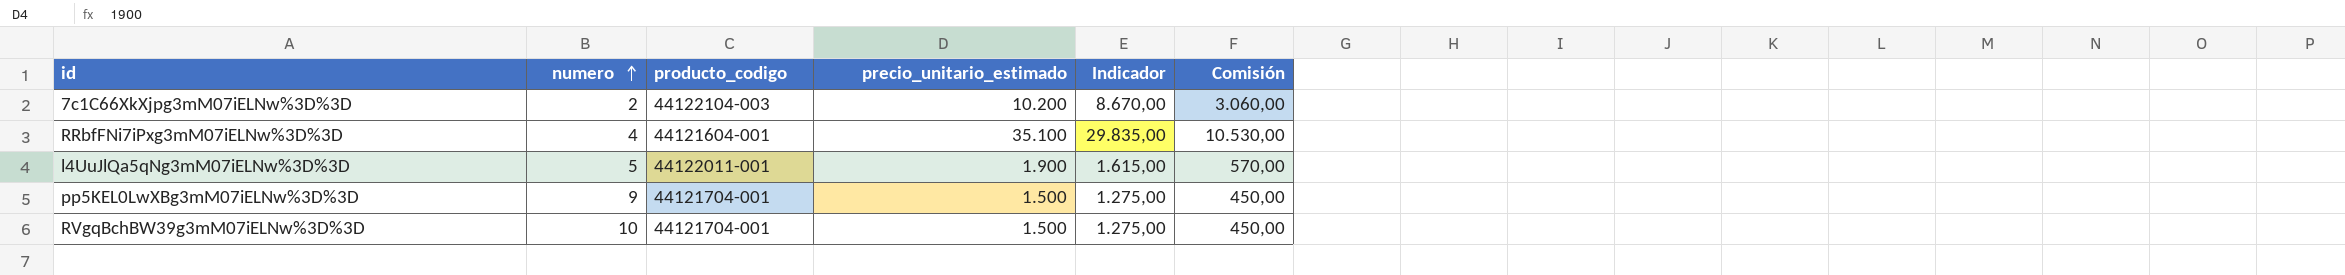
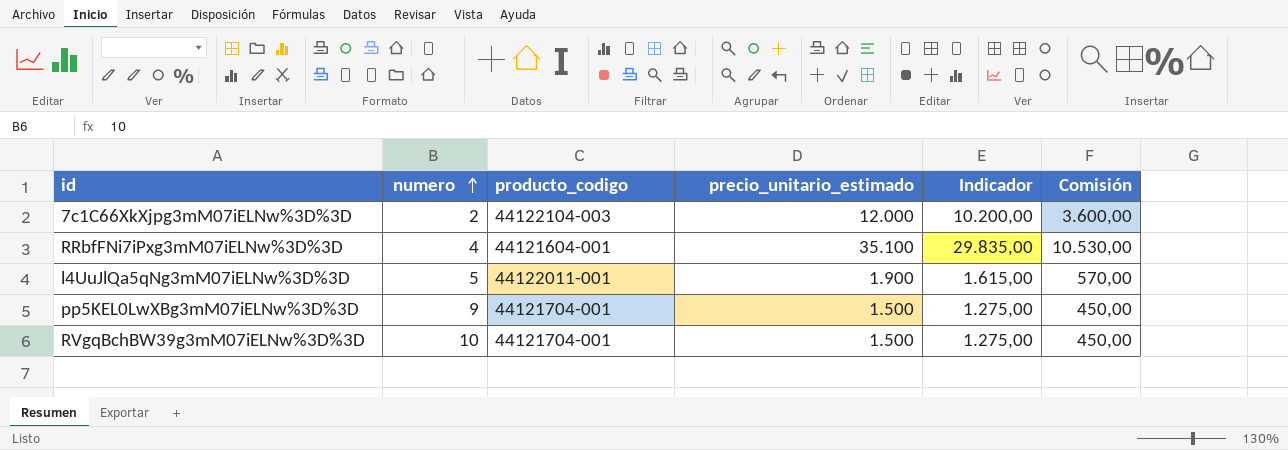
7c1C66XkXjpg3mM07iELNw%3D%3D | precio_unitario_estimado: 10.200 -> 12.000
7c1C66XkXjpg3mM07iELNw%3D%3D | Indicador: 8.670,00 -> 10.200,00
7c1C66XkXjpg3mM07iELNw%3D%3D | Comisión: 3.060,00 -> 3.600,00

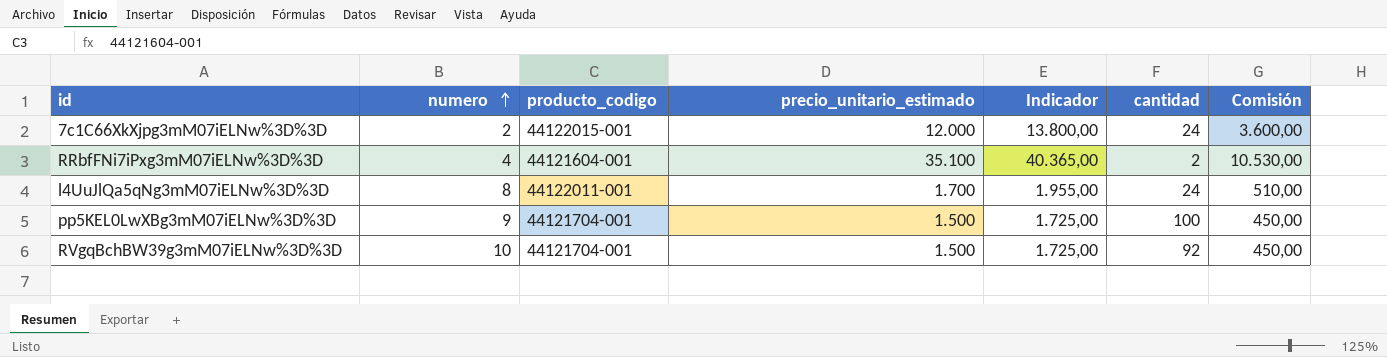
column Indicador | formula: [precio_unitario_estimado] * 0,85 -> [precio_unitario_estimado] * 1,15
column cantidad | position: none -> 6
7c1C66XkXjpg3mM07iELNw%3D%3D | producto_codigo: 44122104-003 -> 44122015-001
l4UuJlQa5qNg3mM07iELNw%3D%3D | numero: 5 -> 8
l4UuJlQa5qNg3mM07iELNw%3D%3D | precio_unitario_estimado: 1.900 -> 1.700
l4UuJlQa5qNg3mM07iELNw%3D%3D | Comisión: 570,00 -> 510,00

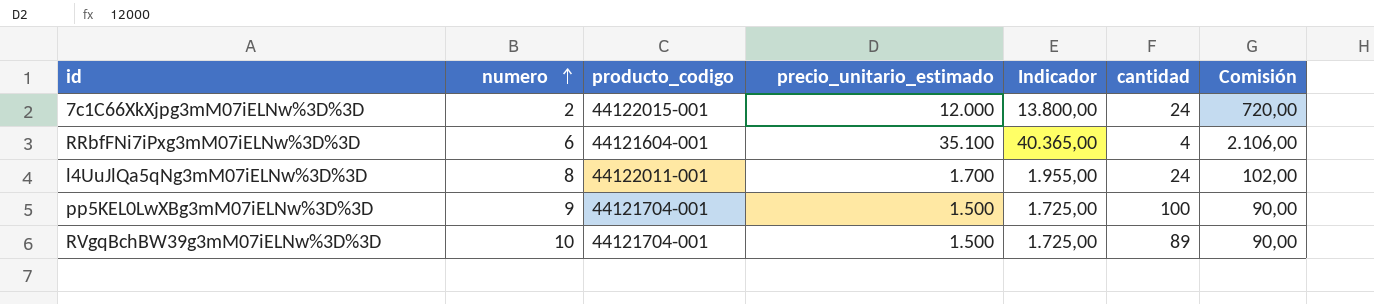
column Comisión | formula: [precio_unitario_estimado] * 0,3 -> [precio_unitario_estimado] * 0,06
RRbfFNi7iPxg3mM07iELNw%3D%3D | numero: 4 -> 6
RRbfFNi7iPxg3mM07iELNw%3D%3D | cantidad: 2 -> 4
RVgqBchBW39g3mM07iELNw%3D%3D | cantidad: 92 -> 89

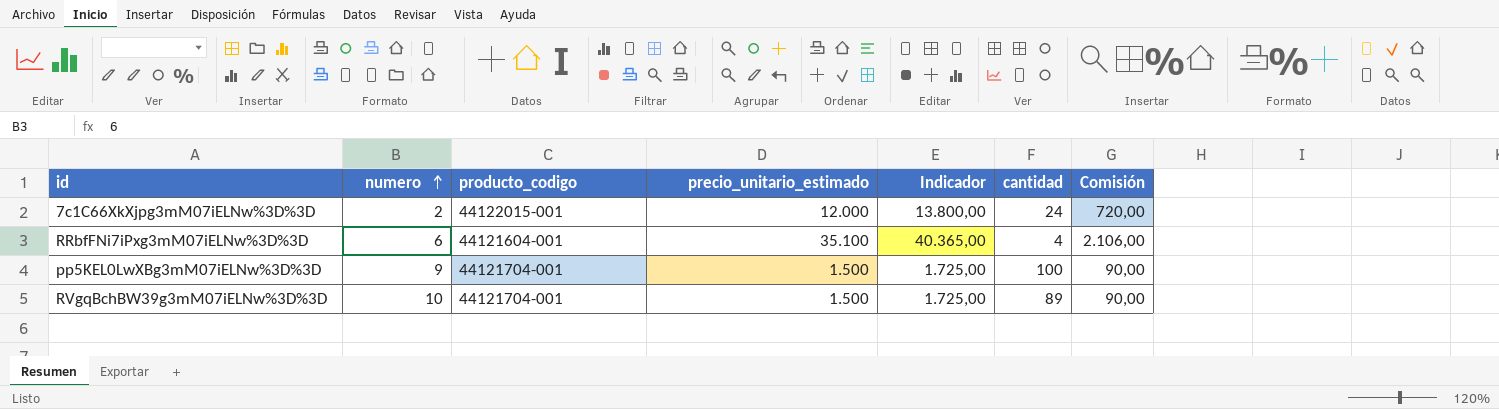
row l4UuJlQa5qNg3mM07iELNw%3D%3D: 8 | 44122011-001 | 1.700 | 1.955,00 | 24 | 102,00 -> none

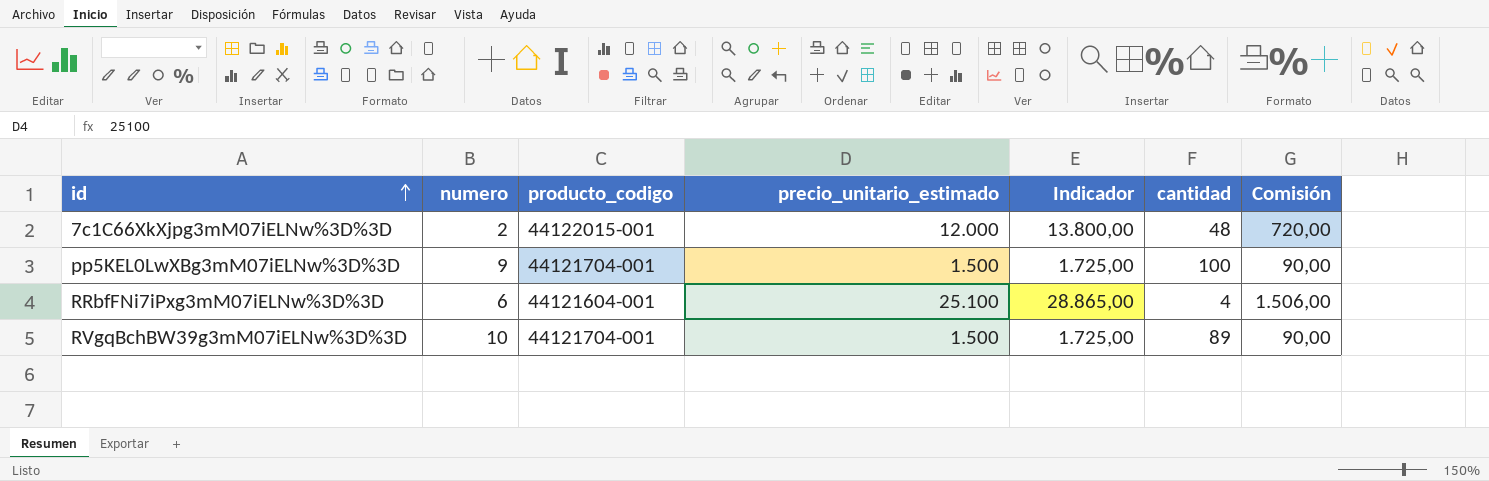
row order: numero ascending -> id ascending
7c1C66XkXjpg3mM07iELNw%3D%3D | cantidad: 24 -> 48
RRbfFNi7iPxg3mM07iELNw%3D%3D | precio_unitario_estimado: 35.100 -> 25.100
RRbfFNi7iPxg3mM07iELNw%3D%3D | Indicador: 40.365,00 -> 28.865,00
RRbfFNi7iPxg3mM07iELNw%3D%3D | Comisión: 2.106,00 -> 1.506,00

